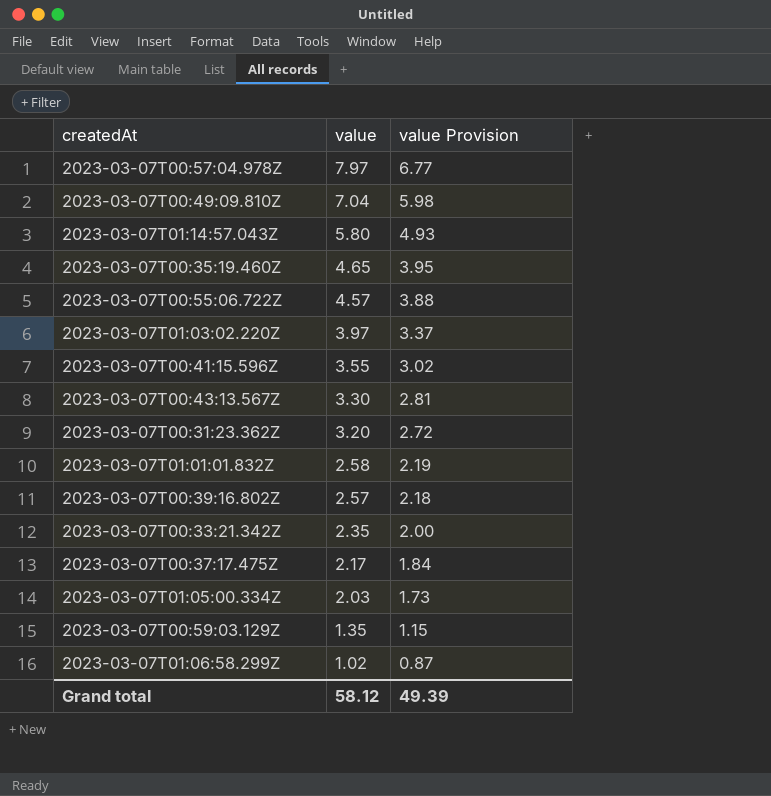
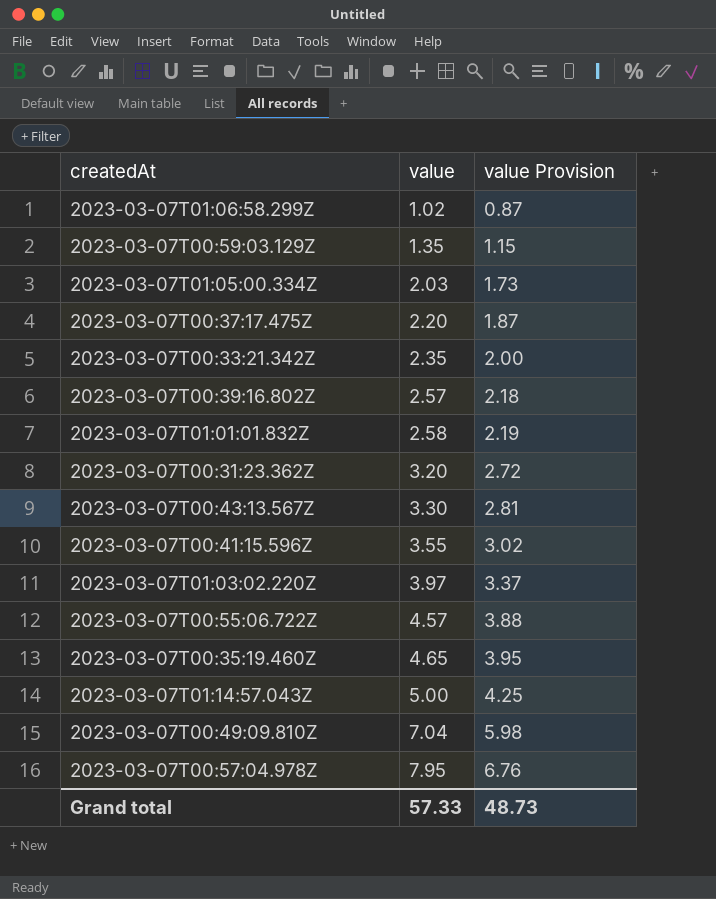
row order: value descending -> value ascending
2023-03-07T00:37:17.475Z | value: 2.17 -> 2.20
2023-03-07T00:37:17.475Z | value Provision: 1.84 -> 1.87
2023-03-07T01:14:57.043Z | value: 5.80 -> 5.00
2023-03-07T01:14:57.043Z | value Provision: 4.93 -> 4.25
2023-03-07T00:57:04.978Z | value: 7.97 -> 7.95
2023-03-07T00:57:04.978Z | value Provision: 6.77 -> 6.76
Grand total | value: 58.12 -> 57.33
Grand total | value Provision: 49.39 -> 48.73

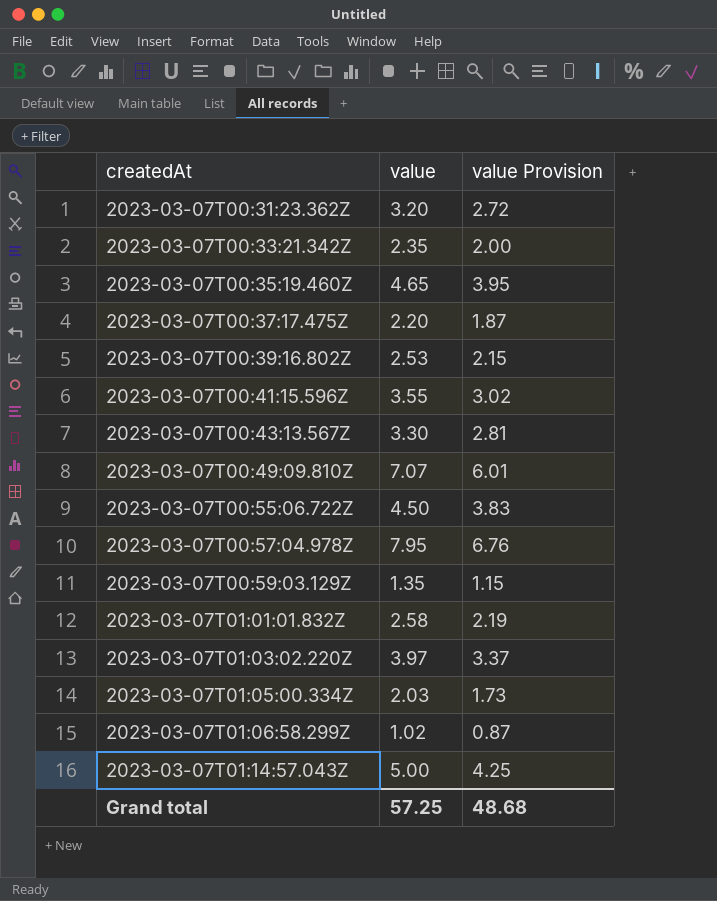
row order: value ascending -> createdAt ascending
2023-03-07T00:39:16.802Z | value: 2.57 -> 2.53
2023-03-07T00:39:16.802Z | value Provision: 2.18 -> 2.15
2023-03-07T00:49:09.810Z | value: 7.04 -> 7.07
2023-03-07T00:49:09.810Z | value Provision: 5.98 -> 6.01
2023-03-07T00:55:06.722Z | value: 4.57 -> 4.50
2023-03-07T00:55:06.722Z | value Provision: 3.88 -> 3.83
Grand total | value: 57.33 -> 57.25
Grand total | value Provision: 48.73 -> 48.68

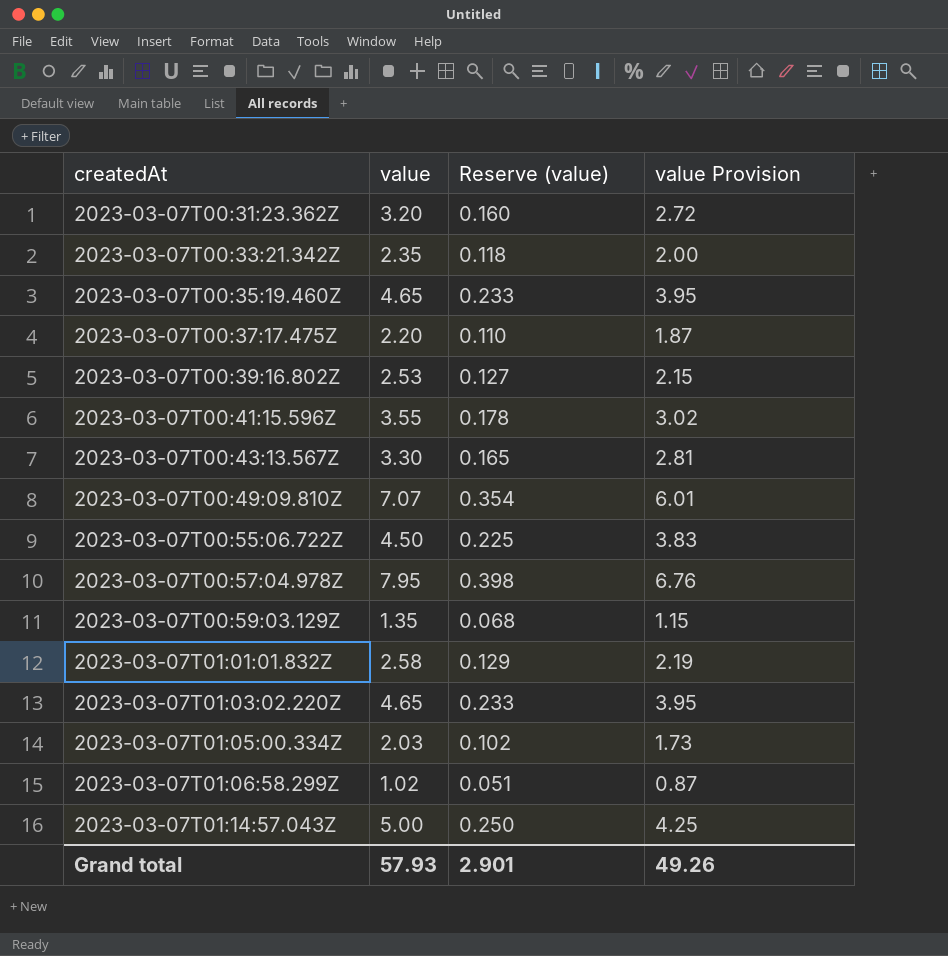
column Reserve (value) | formula: none -> [value] * 0.05
2023-03-07T01:03:02.220Z | value: 3.97 -> 4.65
2023-03-07T01:03:02.220Z | value Provision: 3.37 -> 3.95
Grand total | value: 57.25 -> 57.93
Grand total | value Provision: 48.68 -> 49.26

